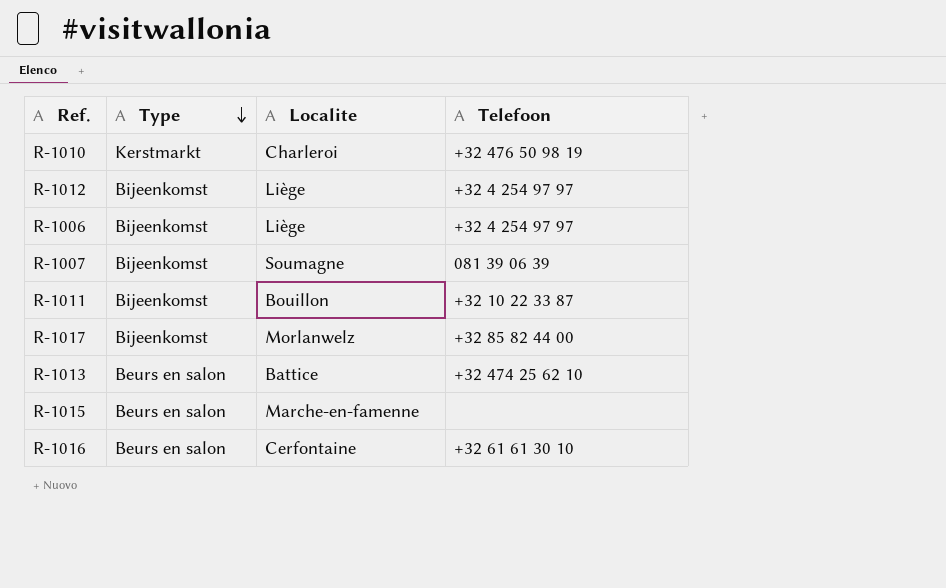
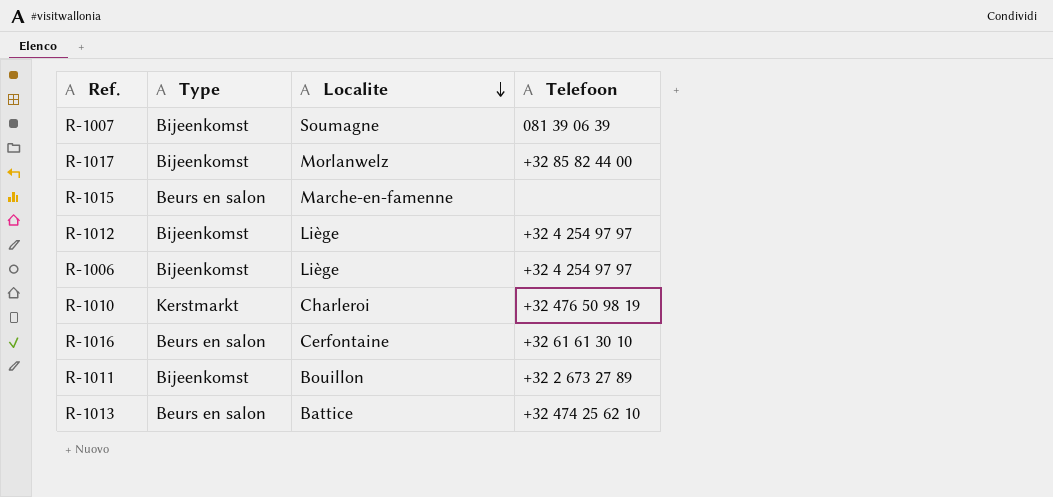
row order: Type descending -> Localite descending
R-1011 | Telefoon: +32 10 22 33 87 -> +32 2 673 27 89

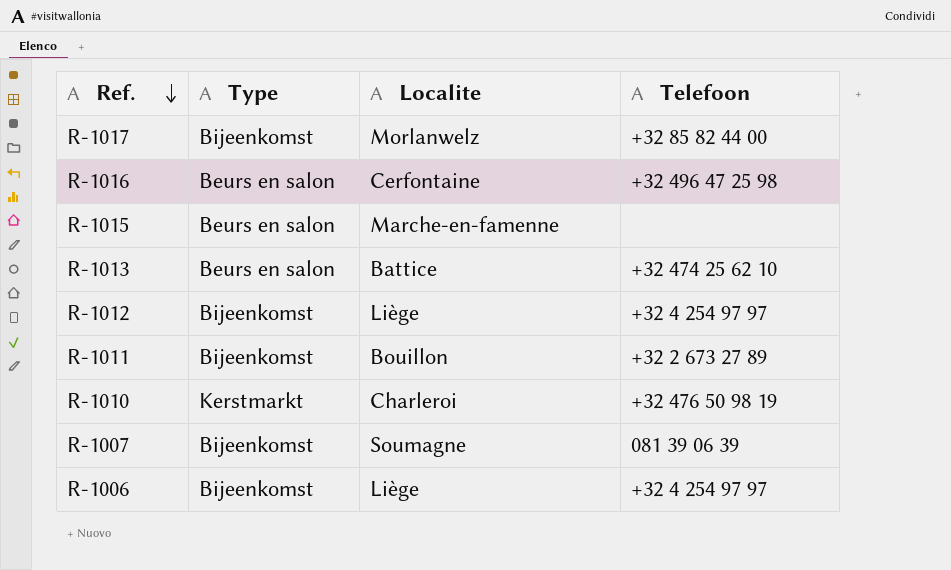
row order: Localite descending -> Ref. descending
R-1016 | Telefoon: +32 61 61 30 10 -> +32 496 47 25 98

